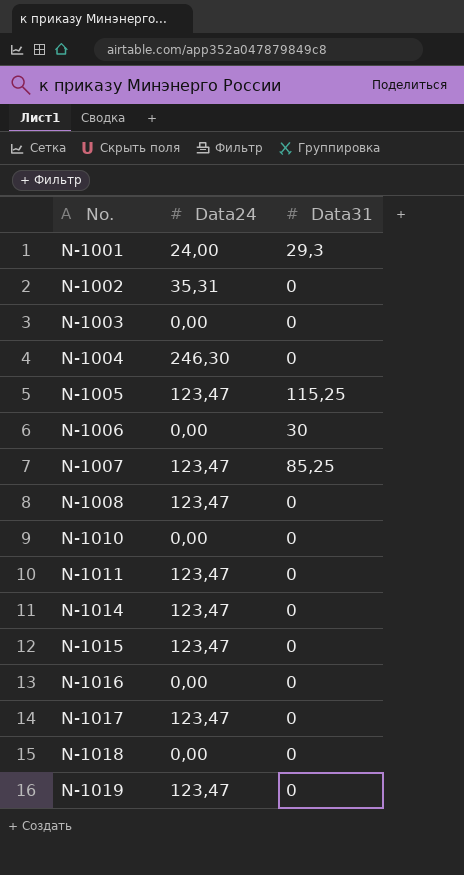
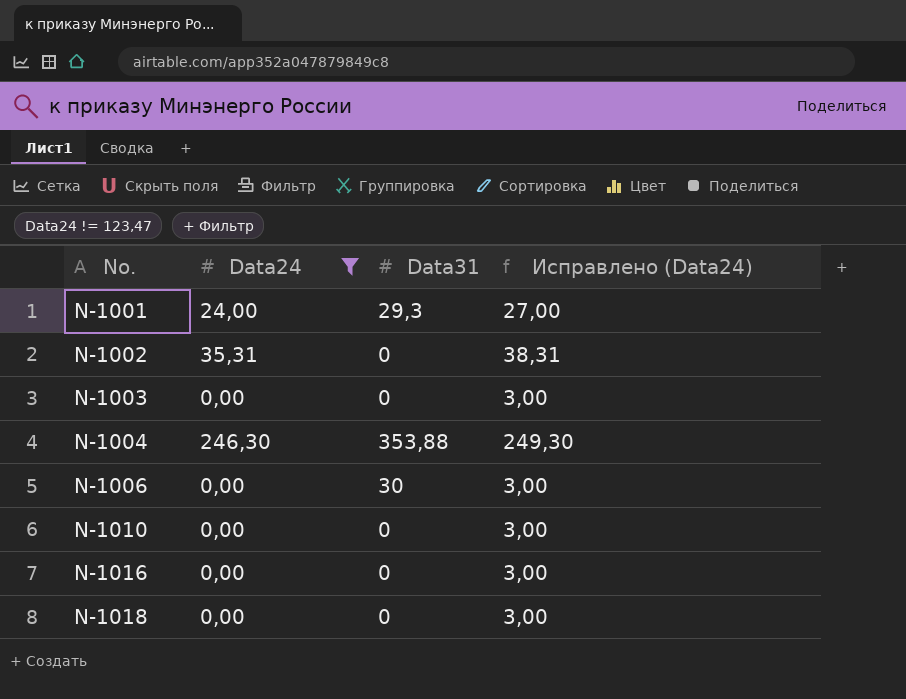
filter: none -> Data24 != 123,47
column Исправлено (Data24) | formula: none -> [Data24] + 3
N-1004 | Data31: 0 -> 353,88

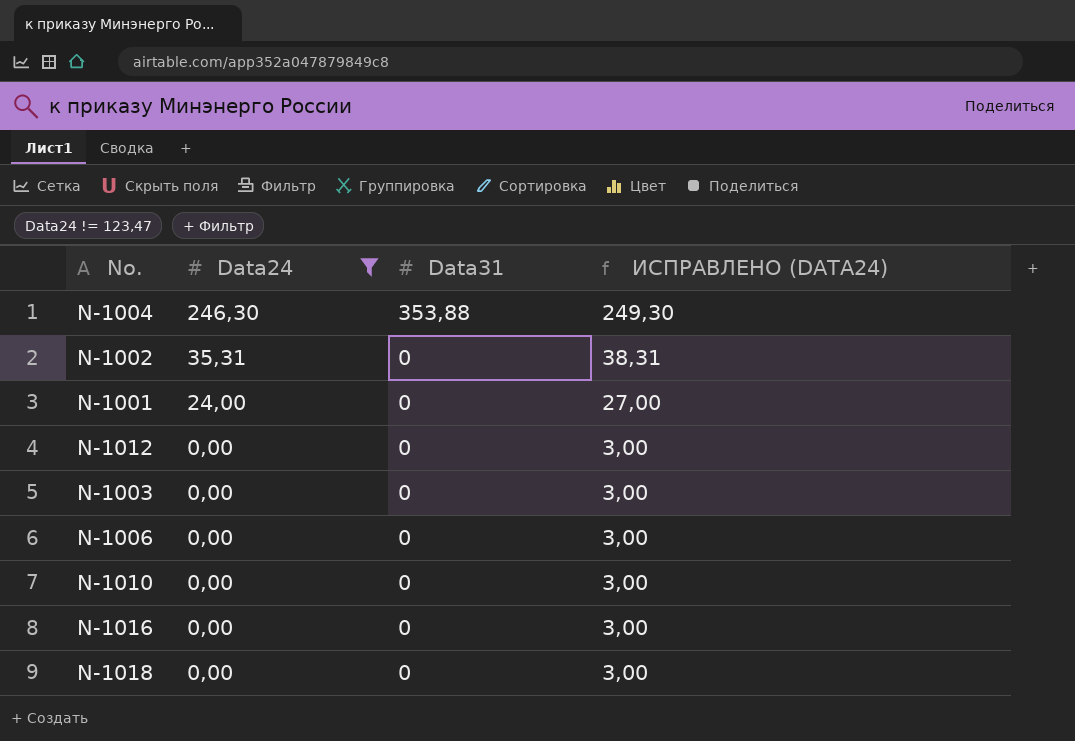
row order: No. ascending -> Data24 descending
column name: Исправлено (Data24) -> ИСПРАВЛЕНО (DATA24)
N-1001 | Data31: 29,3 -> 0
row N-1012: none -> 0,00 | 0 | 3,00
N-1006 | Data31: 30 -> 0

